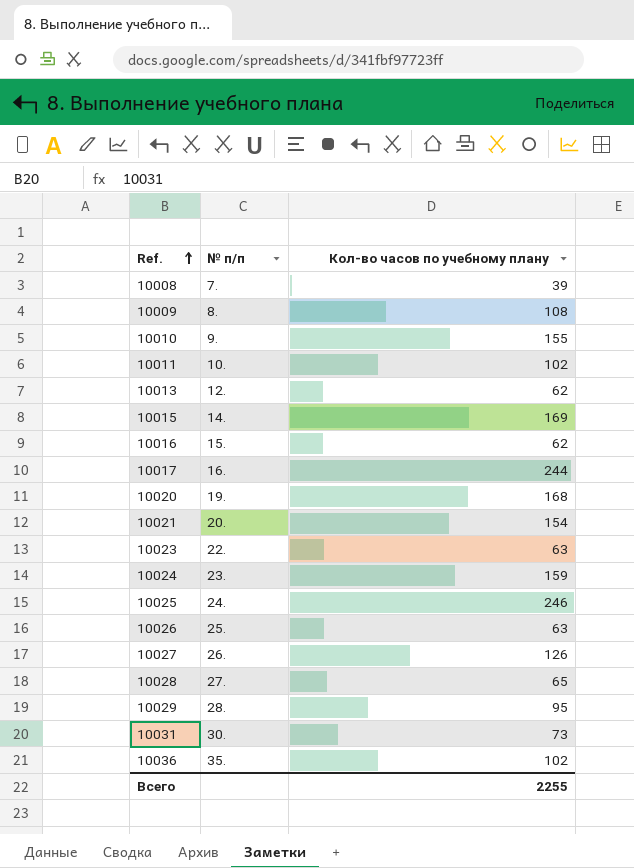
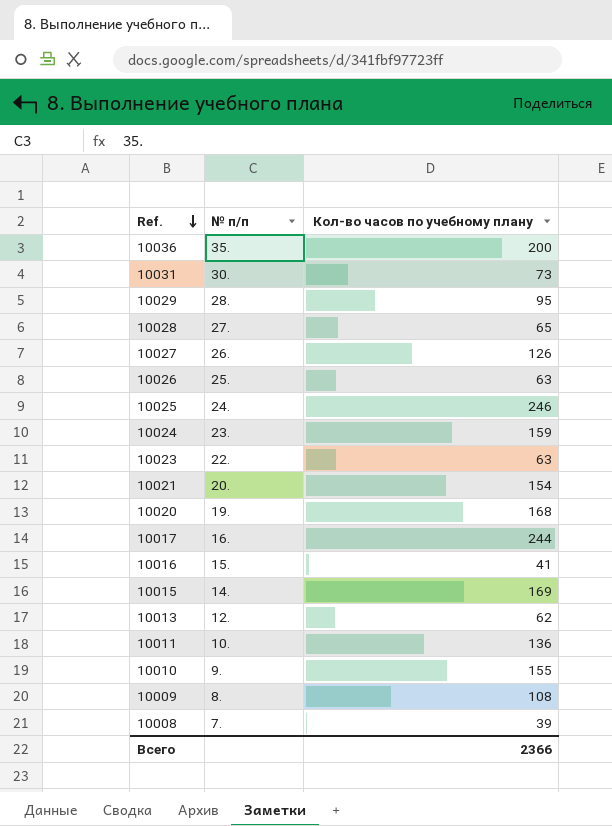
row order: Ref. ascending -> Ref. descending
10036 | Кол-во часов по учебному плану: 102 -> 200
10016 | Кол-во часов по учебному плану: 62 -> 41
10011 | Кол-во часов по учебному плану: 102 -> 136
Всего | Кол-во часов по учебному плану: 2255 -> 2366

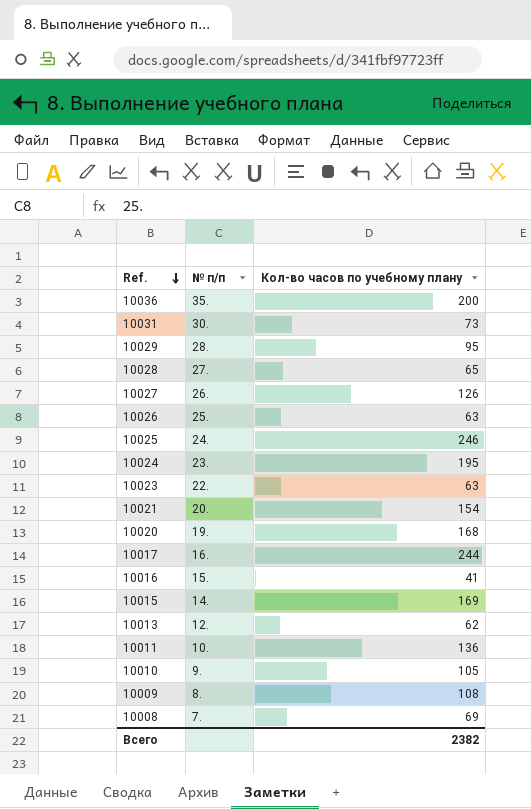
10024 | Кол-во часов по учебному плану: 159 -> 195
10010 | Кол-во часов по учебному плану: 155 -> 105
10008 | Кол-во часов по учебному плану: 39 -> 69
Всего | Кол-во часов по учебному плану: 2366 -> 2382

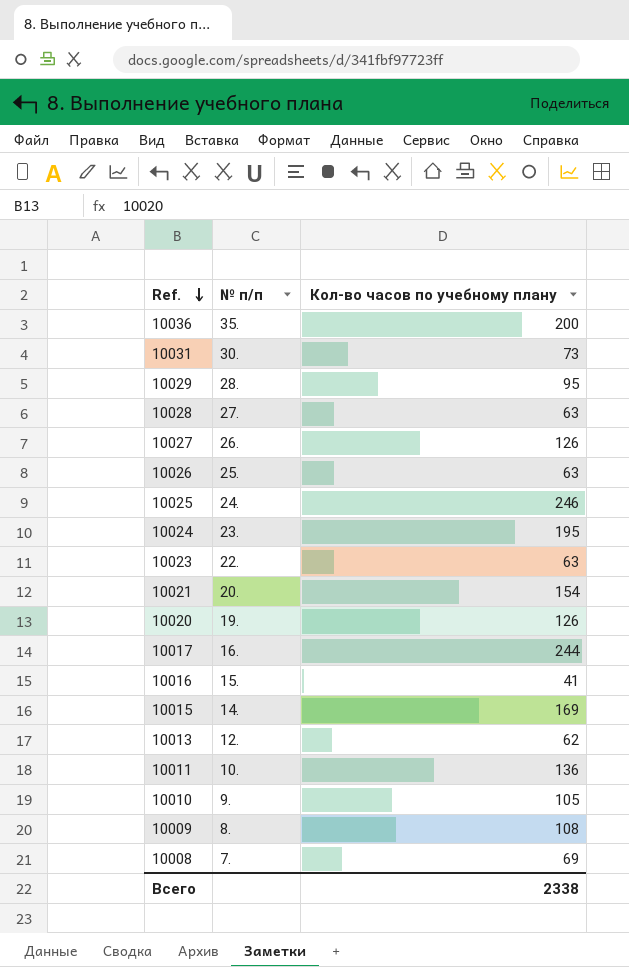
10028 | Кол-во часов по учебному плану: 65 -> 63
10020 | Кол-во часов по учебному плану: 168 -> 126
Всего | Кол-во часов по учебному плану: 2382 -> 2338

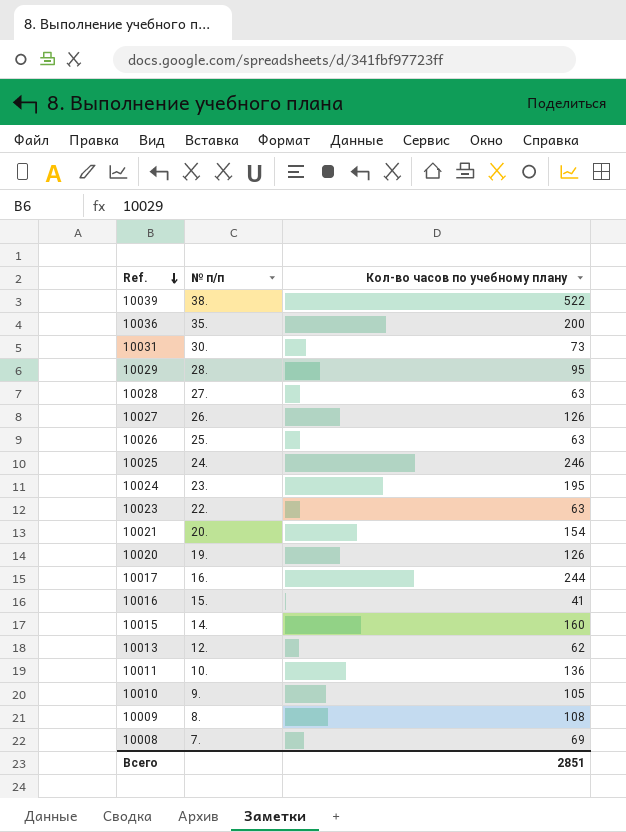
row 10039: none -> 38. | 522
10015 | Кол-во часов по учебному плану: 169 -> 160
Всего | Кол-во часов по учебному плану: 2338 -> 2851

